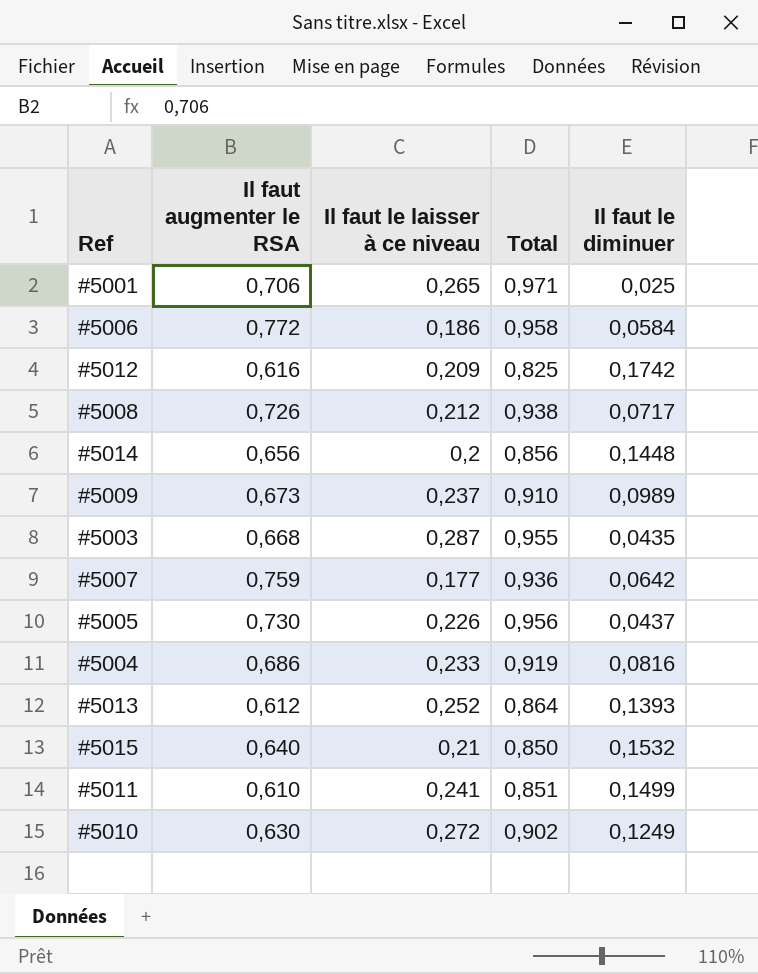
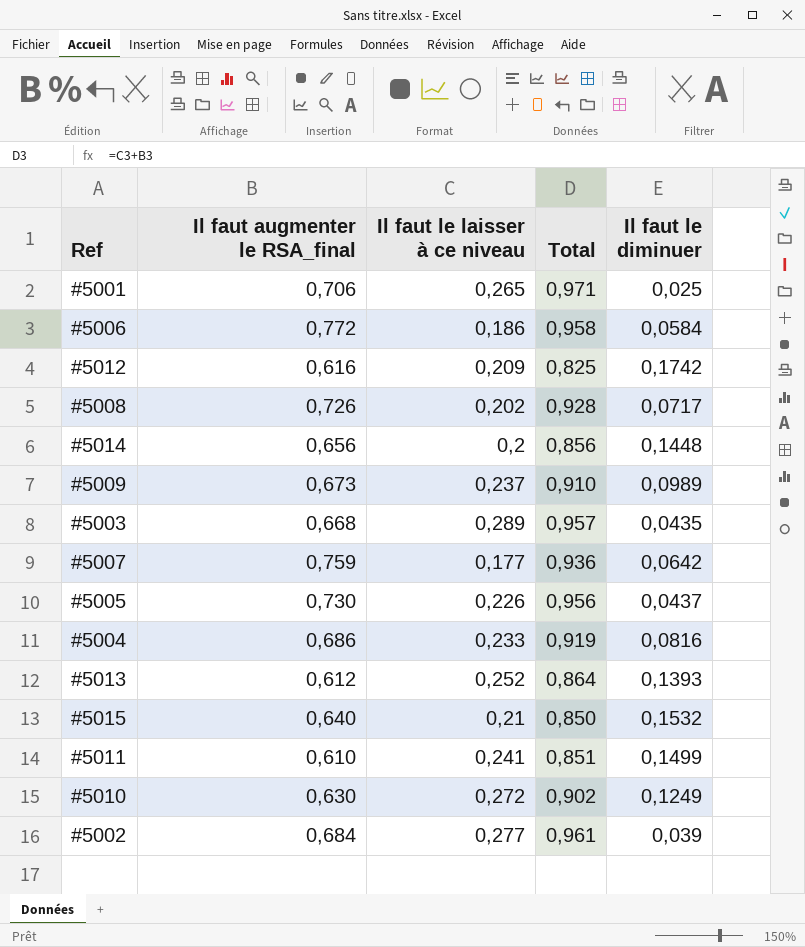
column name: Il faut augmenter le RSA -> Il faut augmenter le RSA_final
#5008 | Il faut le laisser à ce niveau: 0,212 -> 0,202
#5008 | Total: 0,938 -> 0,928
#5003 | Il faut le laisser à ce niveau: 0,287 -> 0,289
#5003 | Total: 0,955 -> 0,957
row #5002: none -> 0,684 | 0,277 | 0,961 | 0,039

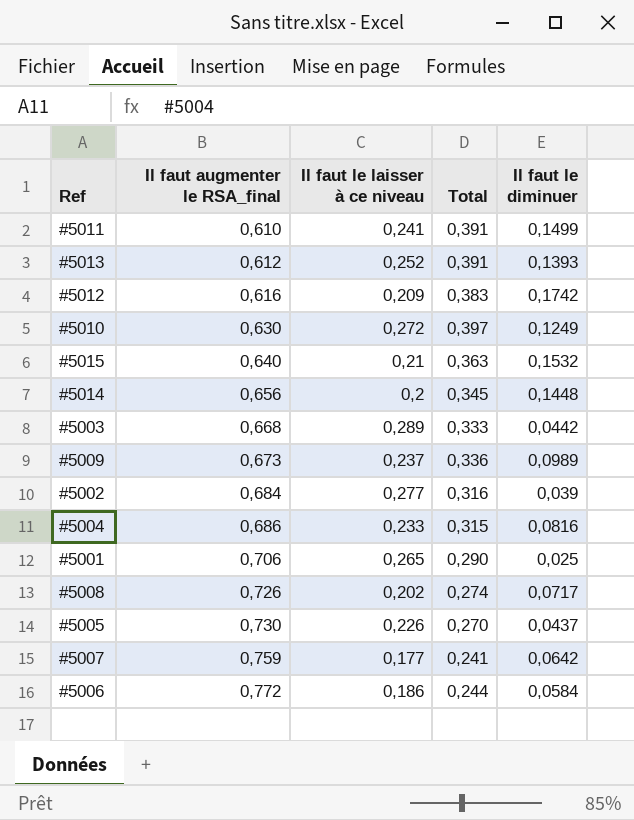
row order: none -> Il faut augmenter le RSA_final ascending
column Total | formula: [Il faut augmenter le RSA_final] + [Il faut le laisser à ce niveau] -> [Il faut le laisser à ce niveau] + [Il faut le diminuer]
#5003 | Il faut le diminuer: 0,0435 -> 0,0442

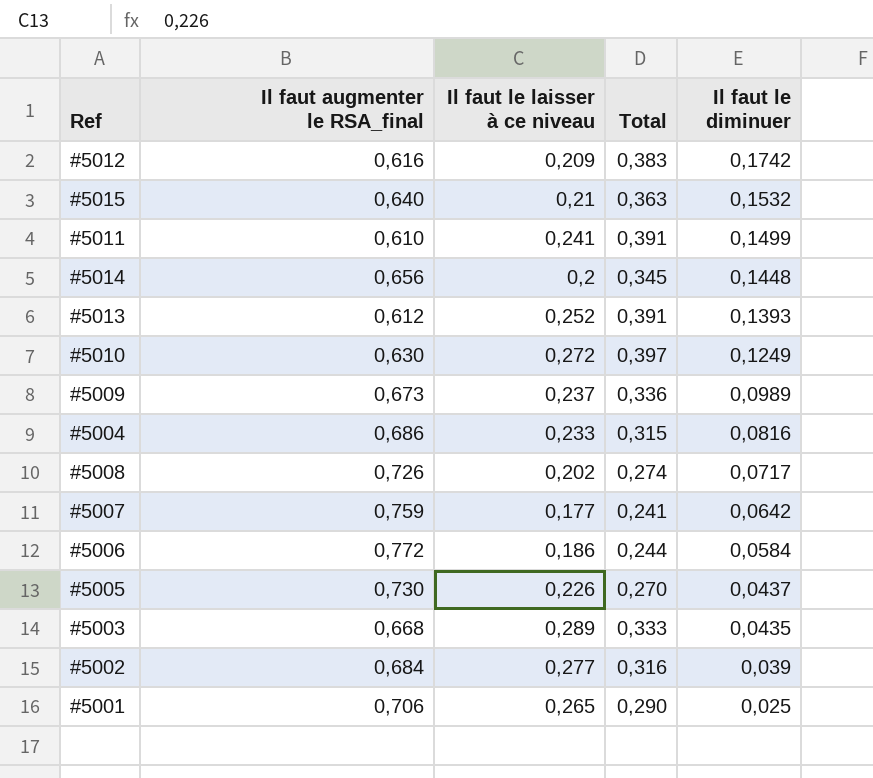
row order: Il faut augmenter le RSA_final ascending -> Il faut le diminuer descending
#5003 | Il faut le diminuer: 0,0442 -> 0,0435

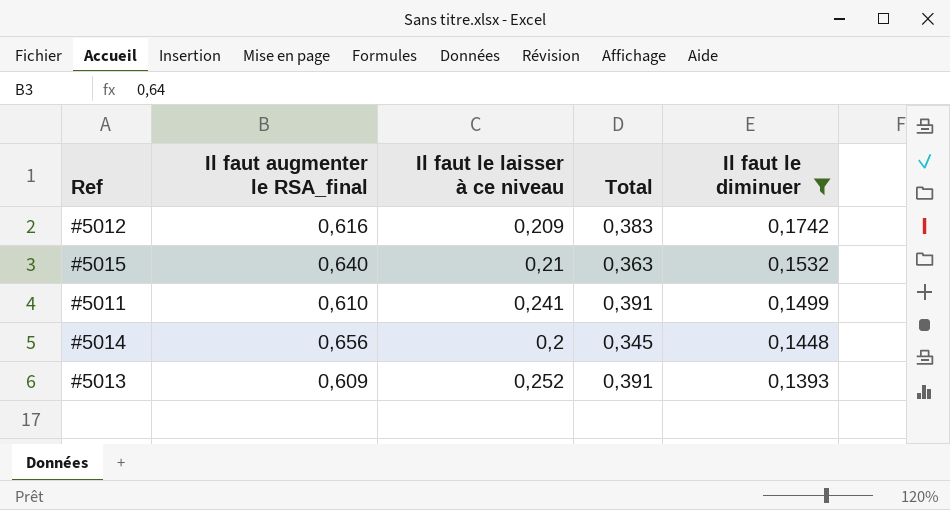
filter: none -> Il faut le diminuer >= 0,1393
#5013 | Il faut augmenter le RSA_final: 0,612 -> 0,609

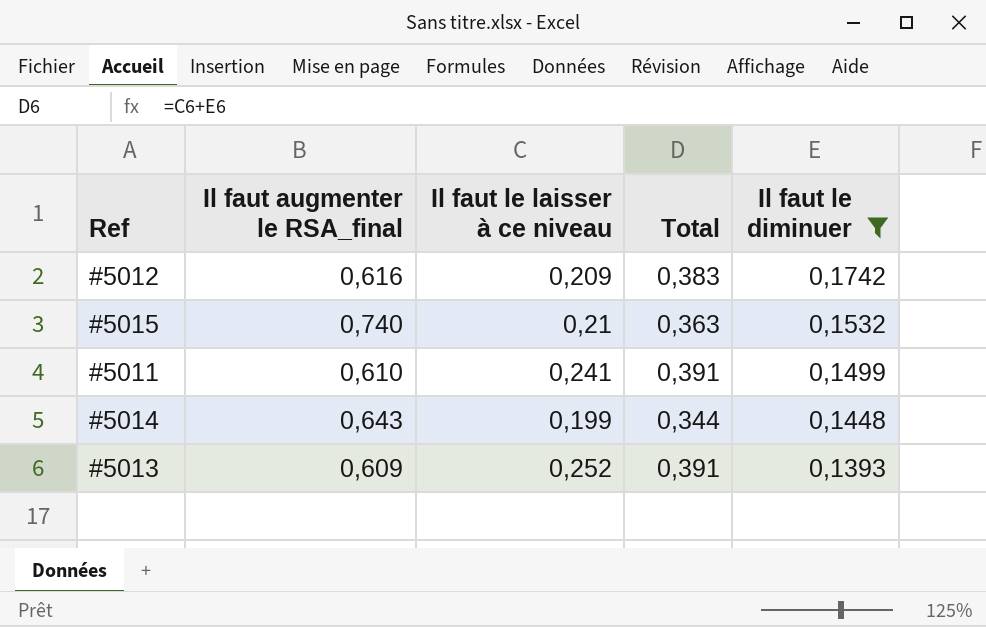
#5015 | Il faut augmenter le RSA_final: 0,640 -> 0,740
#5014 | Il faut augmenter le RSA_final: 0,656 -> 0,643
#5014 | Il faut le laisser à ce niveau: 0,2 -> 0,199
#5014 | Total: 0,345 -> 0,344

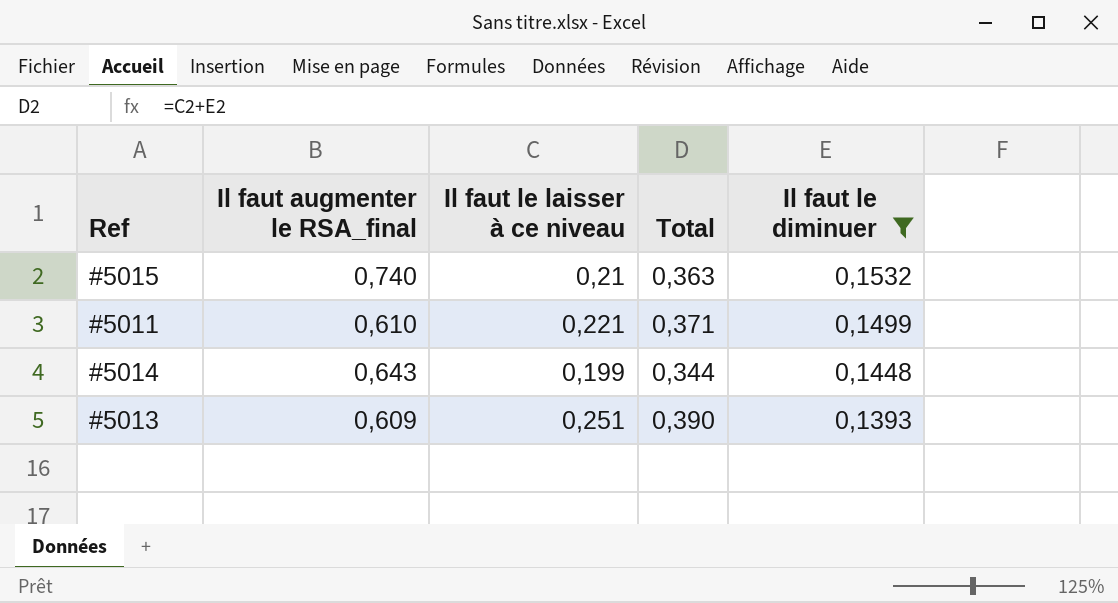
row #5012: 0,616 | 0,209 | 0,383 | 0,1742 -> none
#5011 | Il faut le laisser à ce niveau: 0,241 -> 0,221
#5011 | Total: 0,391 -> 0,371
#5013 | Il faut le laisser à ce niveau: 0,252 -> 0,251
#5013 | Total: 0,391 -> 0,390

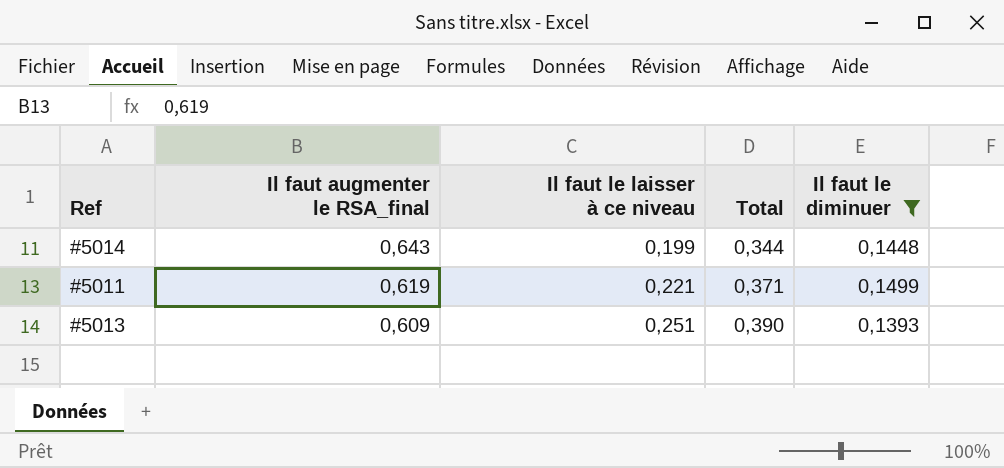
row order: Il faut le diminuer descending -> Il faut augmenter le RSA_final descending
row #5015: 0,740 | 0,21 | 0,363 | 0,1532 -> none
#5011 | Il faut augmenter le RSA_final: 0,610 -> 0,619

